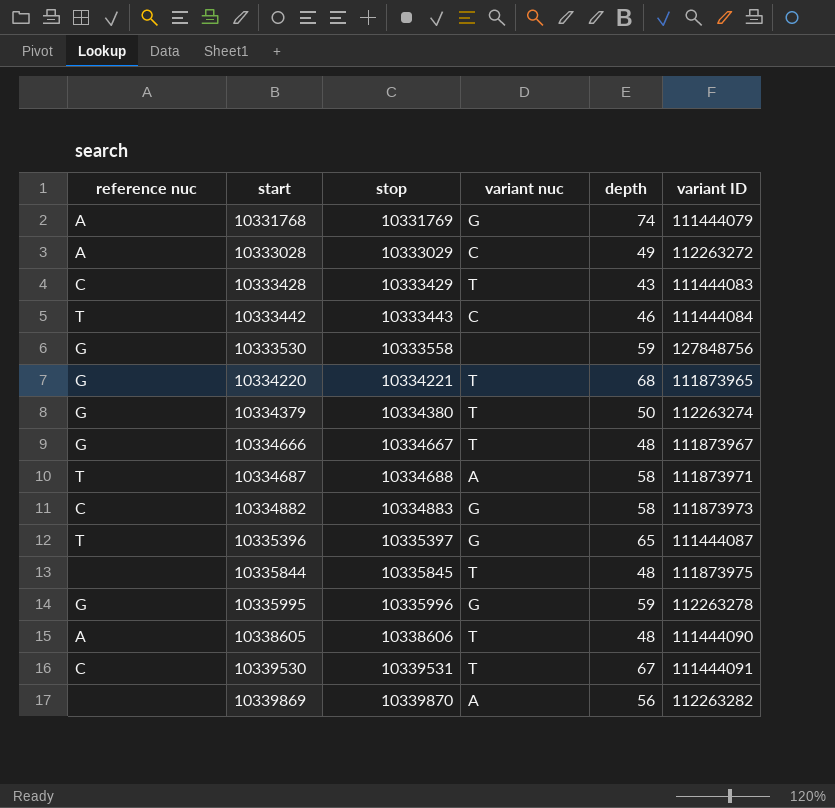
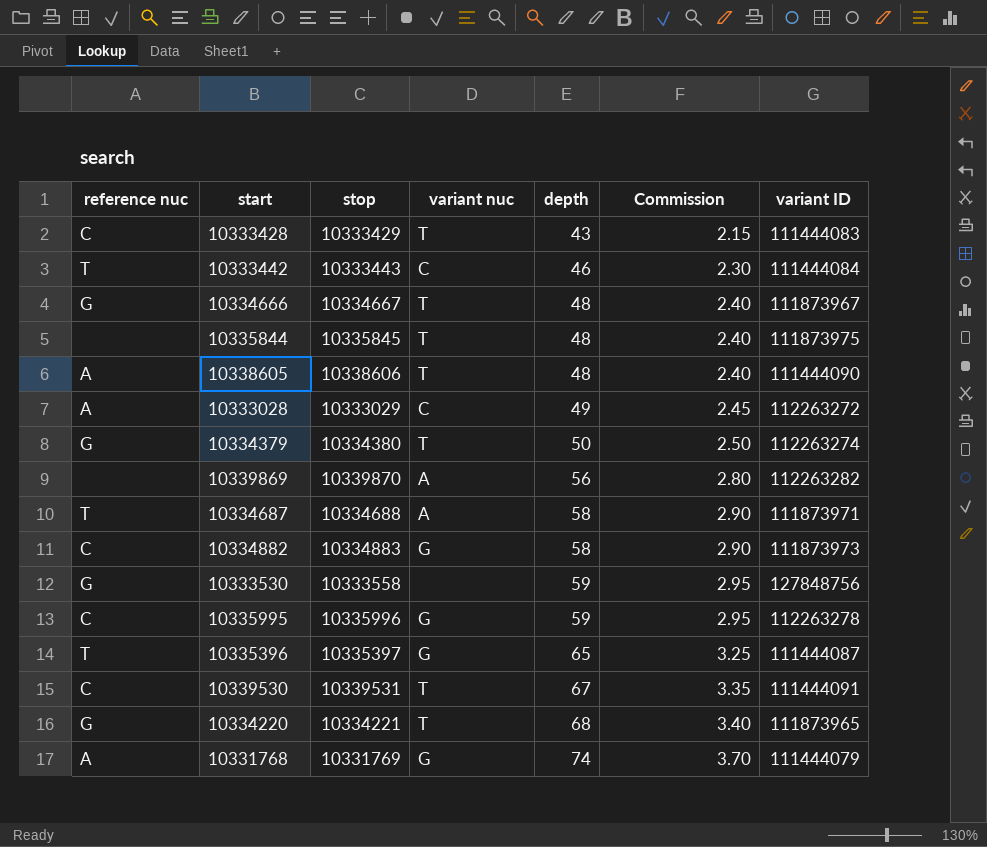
row order: start ascending -> depth ascending
column Commission | formula: none -> [depth] * 0.05
10335995 | reference nuc: G -> C

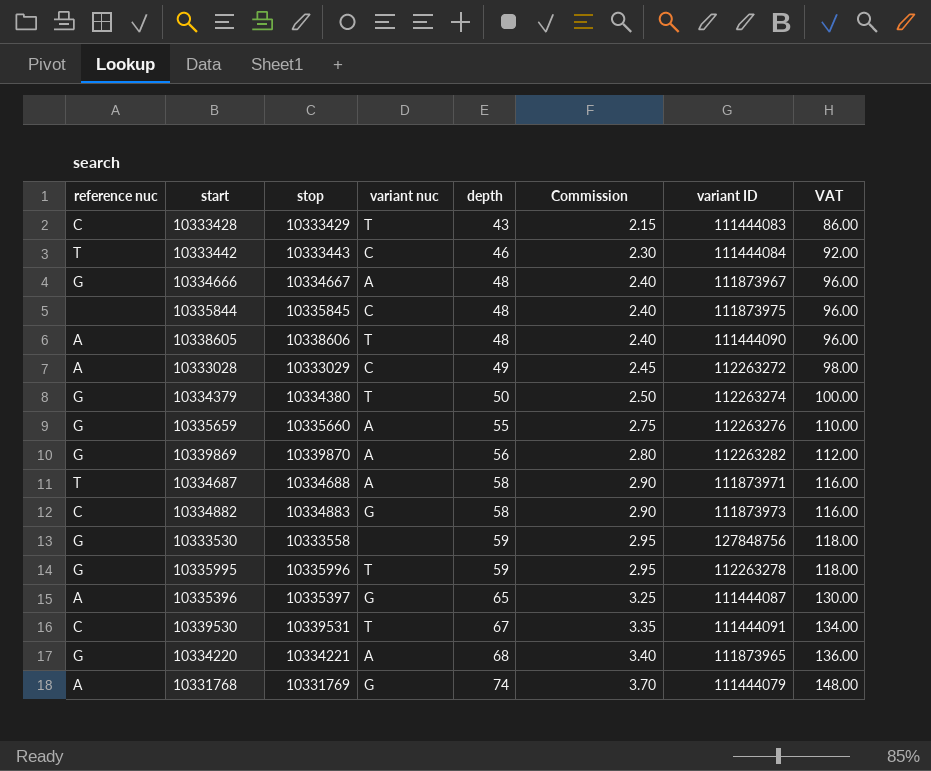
column VAT | formula: none -> [depth] * 2
10334666 | variant nuc: T -> A
10335844 | variant nuc: T -> C
row 10335659: none -> G | 10335660 | A | 55 | 2.75 | 112263276 | 110.00
10339869 | reference nuc: none -> G
10335995 | reference nuc: C -> G
10335995 | variant nuc: G -> T
10335396 | reference nuc: T -> A
10334220 | variant nuc: T -> A

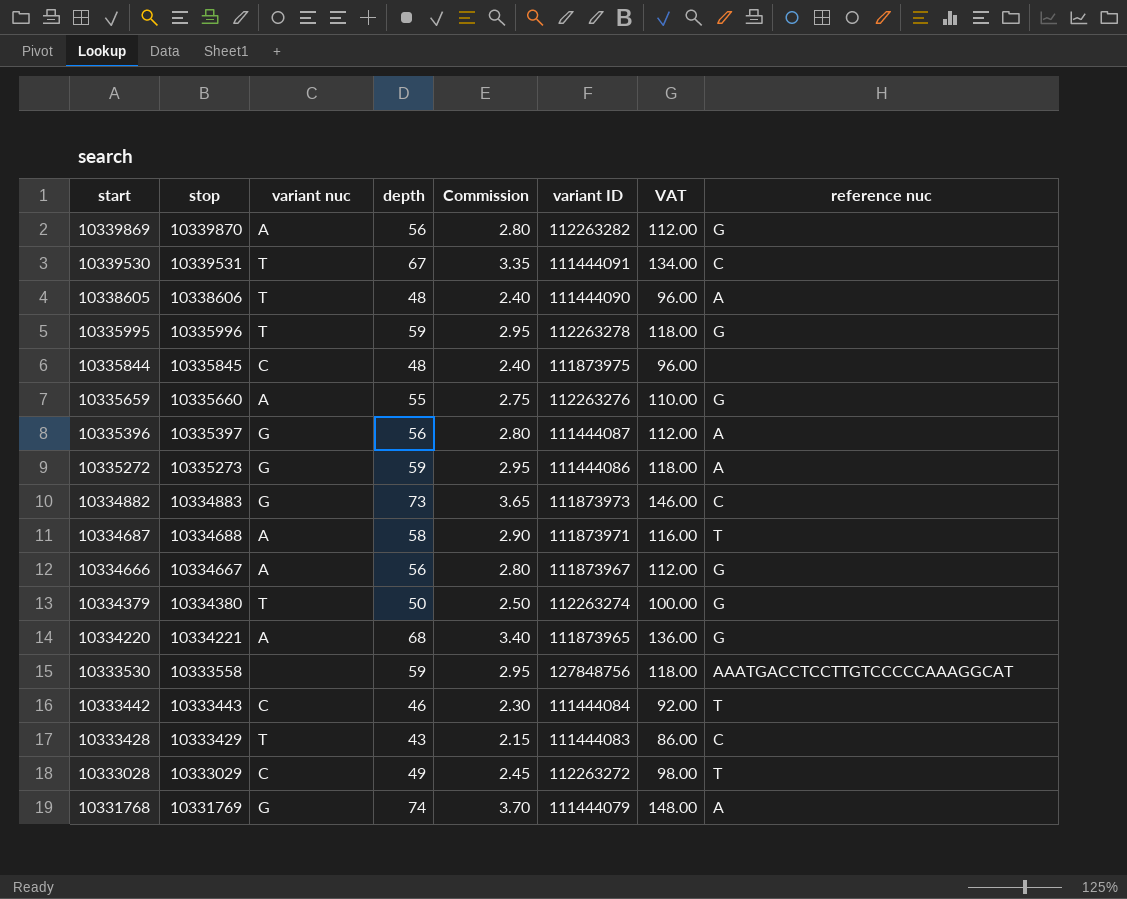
row order: depth ascending -> start descending
column reference nuc | position: 1 -> 8
10335396 | depth: 65 -> 56
10335396 | Commission: 3.25 -> 2.80
10335396 | VAT: 130.00 -> 112.00
row 10335272: none -> 10335273 | G | 59 | 2.95 | 111444086 | 118.00 | A
10334882 | depth: 58 -> 73
10334882 | Commission: 2.90 -> 3.65
10334882 | VAT: 116.00 -> 146.00
10334666 | depth: 48 -> 56
10334666 | Commission: 2.40 -> 2.80
10334666 | VAT: 96.00 -> 112.00
10333530 | reference nuc: G -> AAATGACCTCCTTGTCCCCCAAAGGCAT
10333028 | reference nuc: A -> T

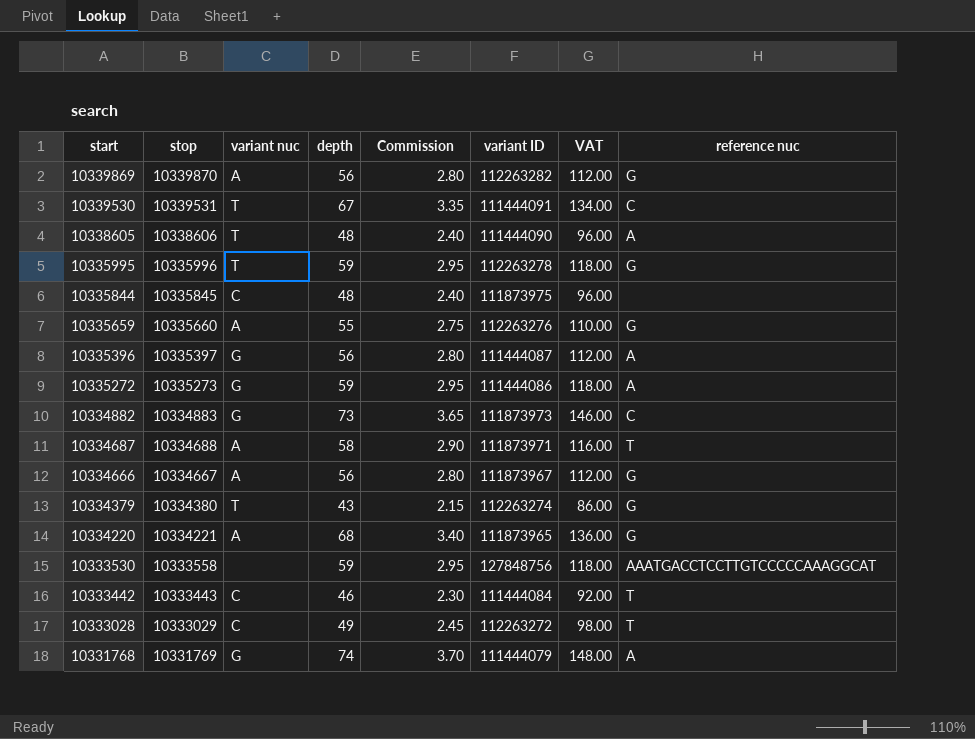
row 10333428: 10333429 | T | 43 | 2.15 | 111444083 | 86.00 | C -> none
10334379 | depth: 50 -> 43
10334379 | Commission: 2.50 -> 2.15
10334379 | VAT: 100.00 -> 86.00

